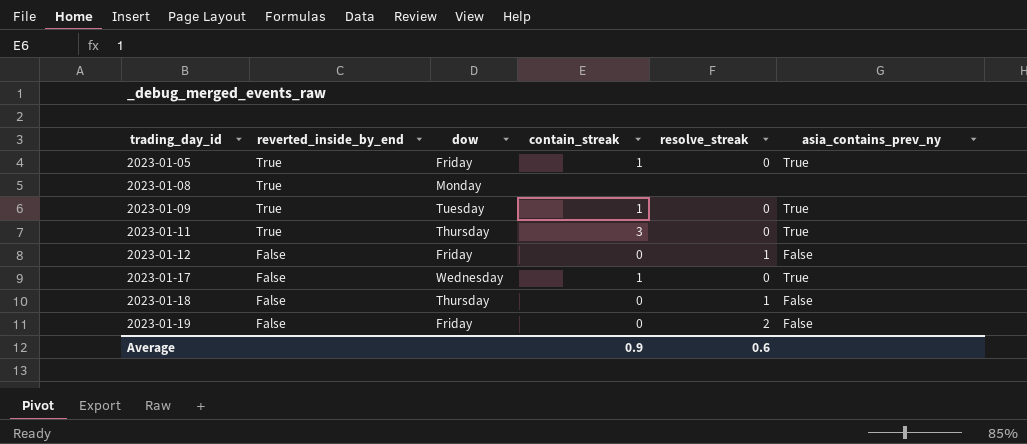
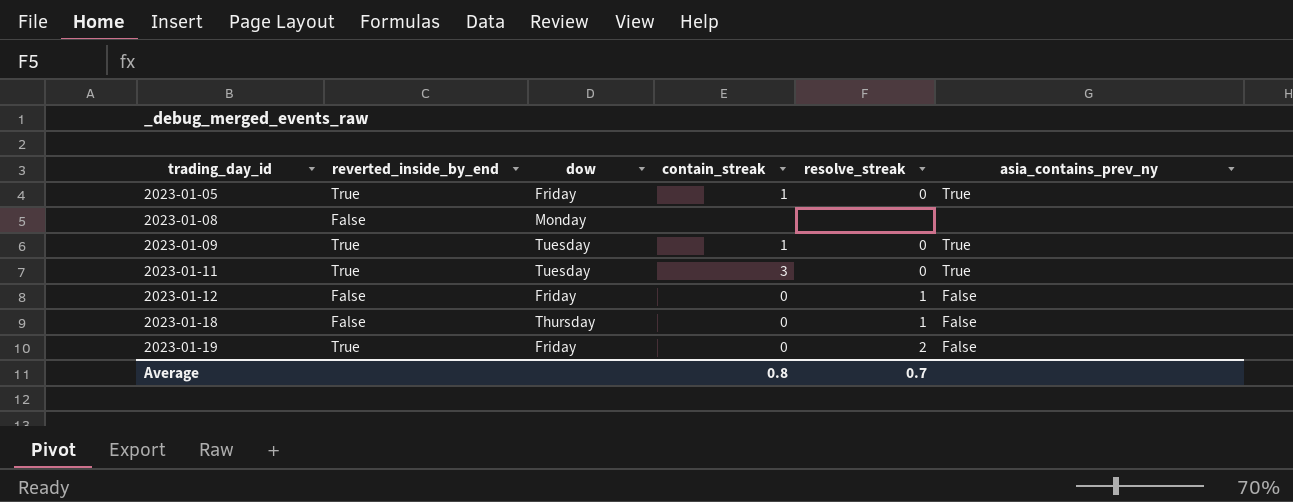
row 2023-01-17: False | Wednesday | 1 | 0 | True -> none
2023-01-08 | reverted_inside_by_end: True -> False
2023-01-11 | dow: Thursday -> Tuesday
2023-01-19 | reverted_inside_by_end: False -> True
Average | contain_streak: 0.9 -> 0.8
Average | resolve_streak: 0.6 -> 0.7

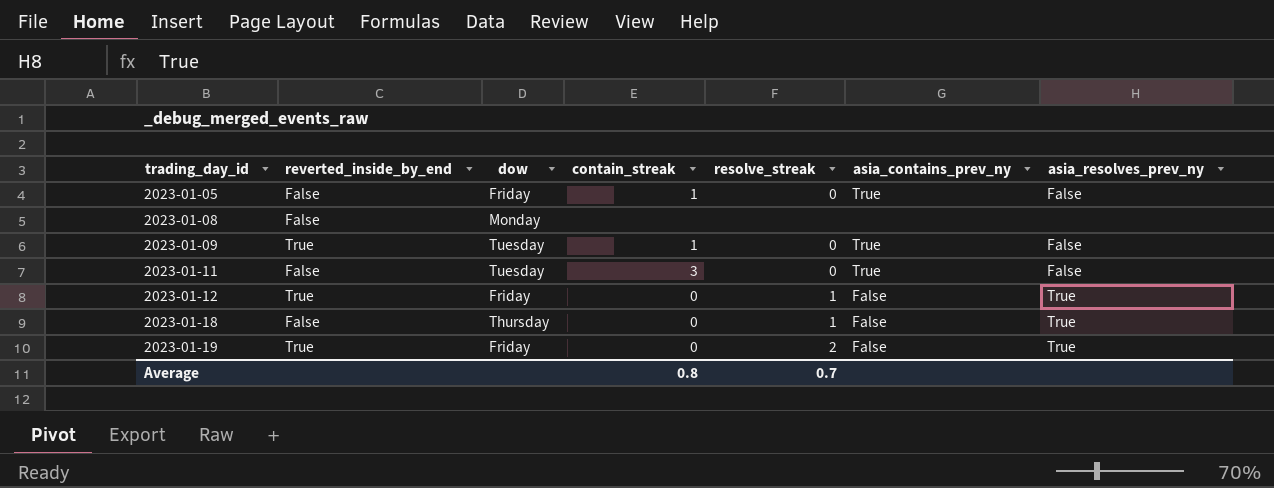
column asia_resolves_prev_ny | position: none -> 7
2023-01-05 | reverted_inside_by_end: True -> False
2023-01-11 | reverted_inside_by_end: True -> False
2023-01-12 | reverted_inside_by_end: False -> True

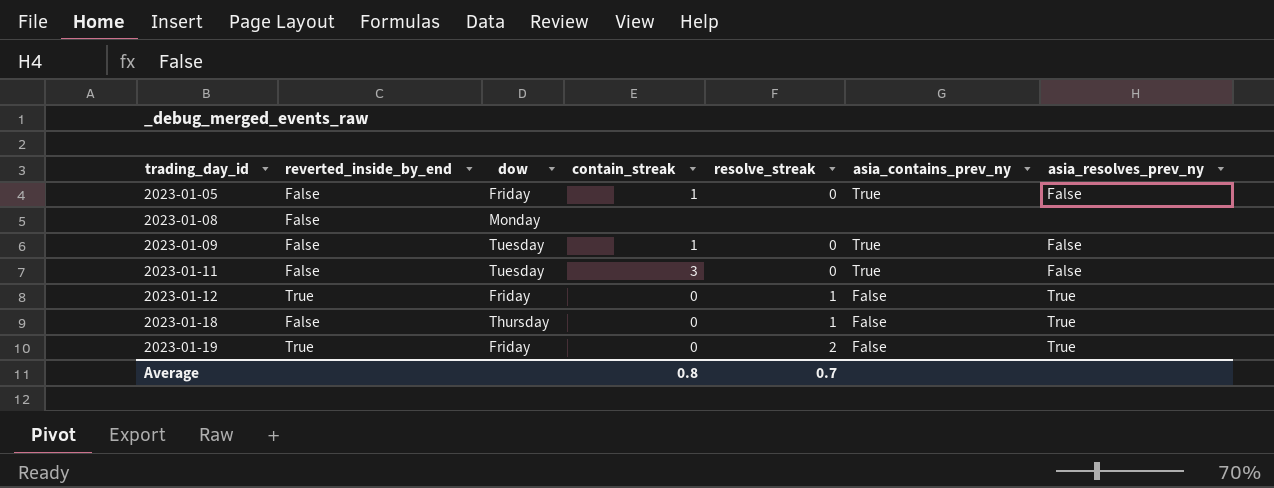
2023-01-09 | reverted_inside_by_end: True -> False

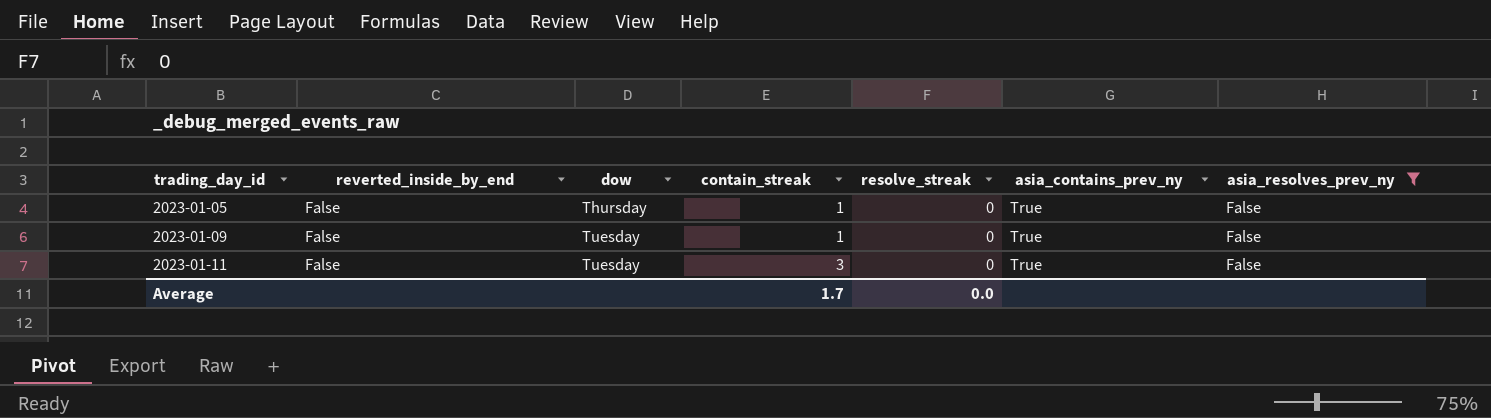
filter: none -> asia_resolves_prev_ny = False
2023-01-05 | dow: Friday -> Thursday
Average | contain_streak: 0.8 -> 1.7
Average | resolve_streak: 0.7 -> 0.0

